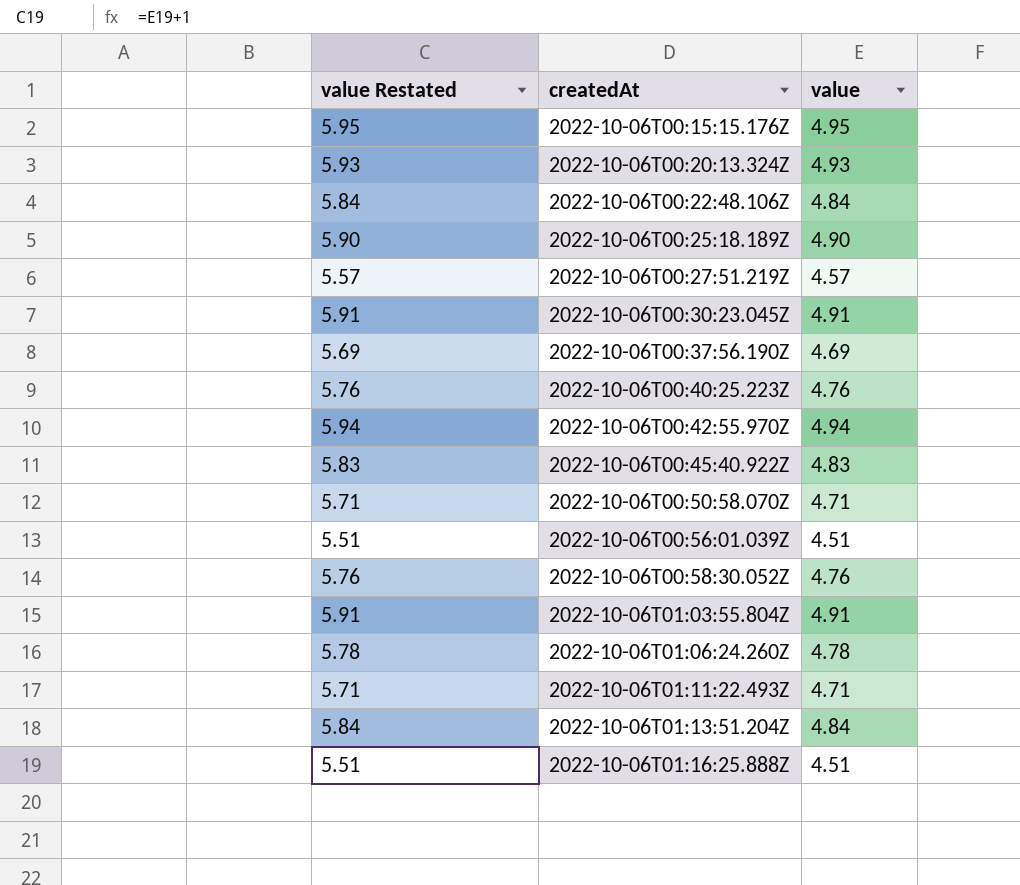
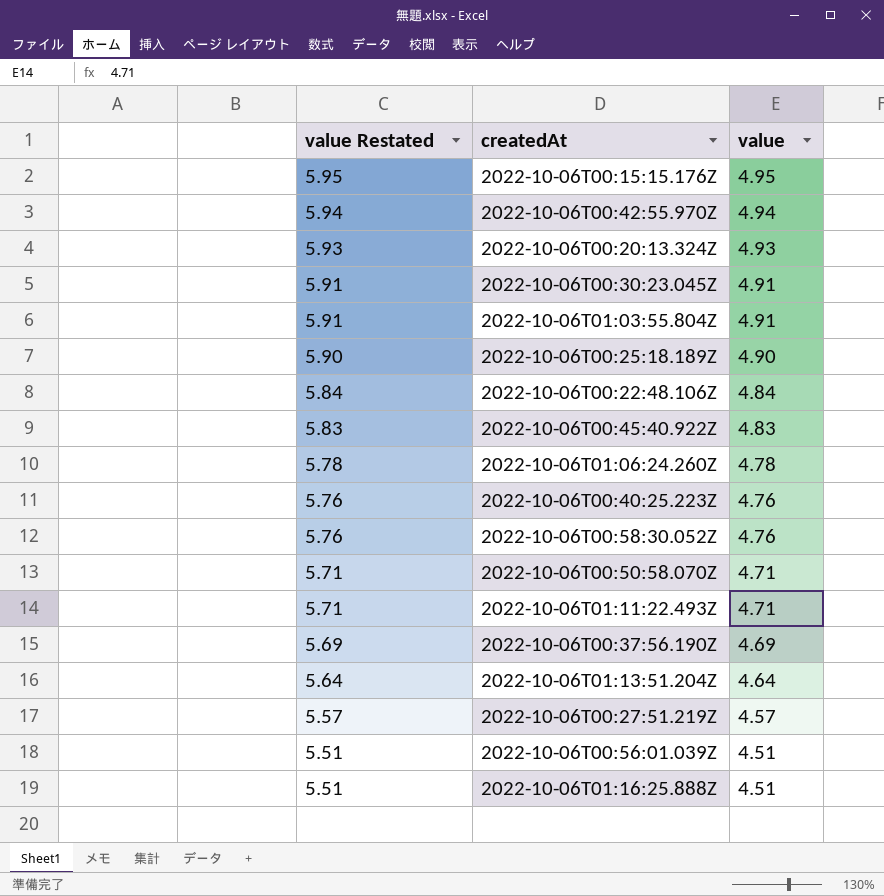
row order: createdAt ascending -> value Restated descending
2022-10-06T01:13:51.204Z | value Restated: 5.84 -> 5.64
2022-10-06T01:13:51.204Z | value: 4.84 -> 4.64

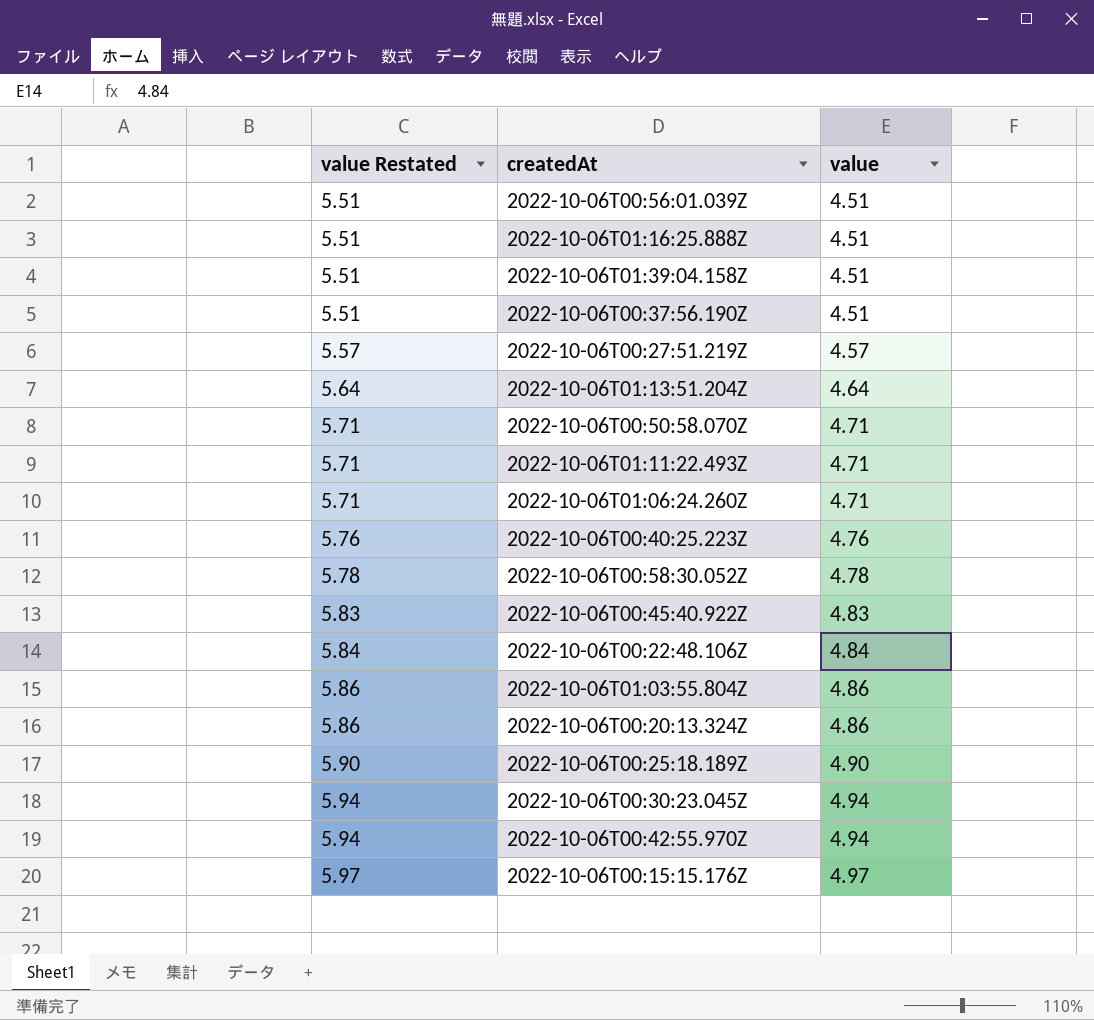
row order: value Restated descending -> value Restated ascending
row 2022-10-06T01:39:04.158Z: none -> 5.51 | 4.51
2022-10-06T00:37:56.190Z | value Restated: 5.69 -> 5.51
2022-10-06T00:37:56.190Z | value: 4.69 -> 4.51
2022-10-06T01:06:24.260Z | value Restated: 5.78 -> 5.71
2022-10-06T01:06:24.260Z | value: 4.78 -> 4.71
2022-10-06T00:58:30.052Z | value Restated: 5.76 -> 5.78
2022-10-06T00:58:30.052Z | value: 4.76 -> 4.78
2022-10-06T01:03:55.804Z | value Restated: 5.91 -> 5.86
2022-10-06T01:03:55.804Z | value: 4.91 -> 4.86
2022-10-06T00:20:13.324Z | value Restated: 5.93 -> 5.86
2022-10-06T00:20:13.324Z | value: 4.93 -> 4.86
2022-10-06T00:30:23.045Z | value Restated: 5.91 -> 5.94
2022-10-06T00:30:23.045Z | value: 4.91 -> 4.94
2022-10-06T00:15:15.176Z | value Restated: 5.95 -> 5.97
2022-10-06T00:15:15.176Z | value: 4.95 -> 4.97

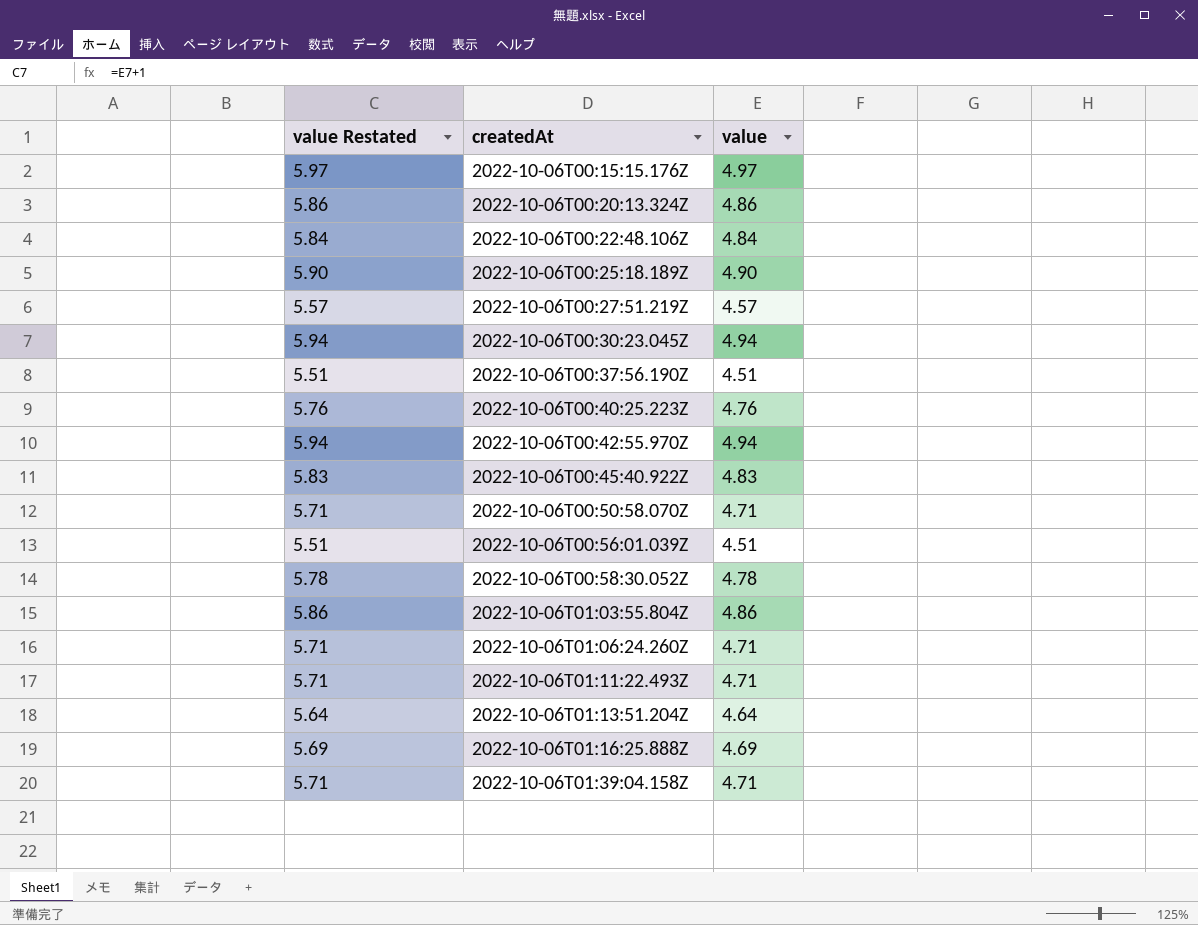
row order: value Restated ascending -> createdAt ascending
2022-10-06T01:16:25.888Z | value Restated: 5.51 -> 5.69
2022-10-06T01:16:25.888Z | value: 4.51 -> 4.69
2022-10-06T01:39:04.158Z | value Restated: 5.51 -> 5.71
2022-10-06T01:39:04.158Z | value: 4.51 -> 4.71

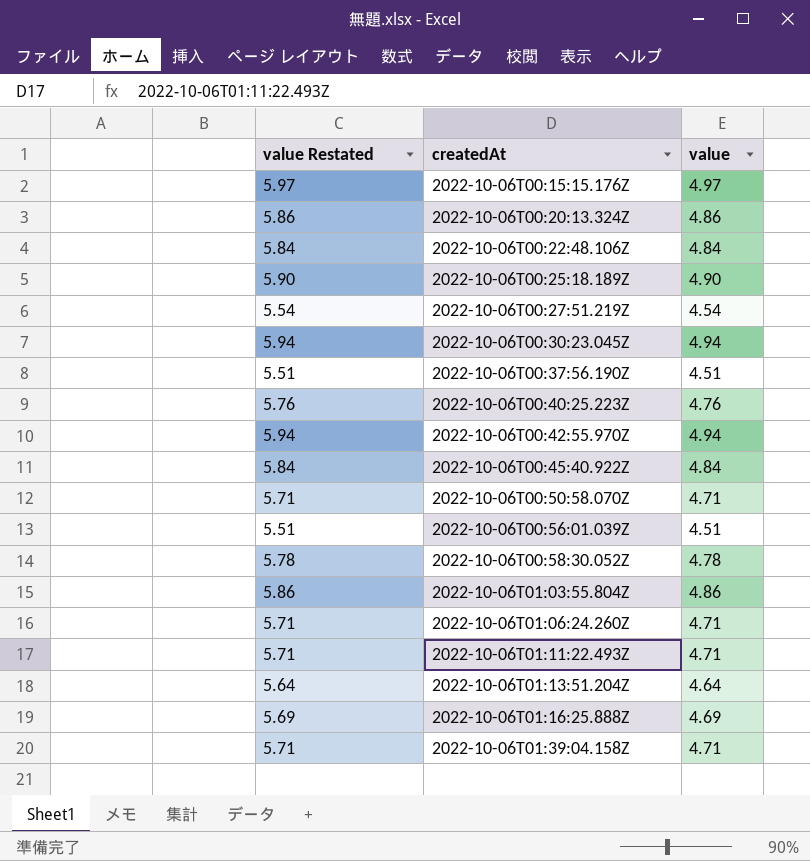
2022-10-06T00:27:51.219Z | value Restated: 5.57 -> 5.54
2022-10-06T00:27:51.219Z | value: 4.57 -> 4.54
2022-10-06T00:45:40.922Z | value Restated: 5.83 -> 5.84
2022-10-06T00:45:40.922Z | value: 4.83 -> 4.84

